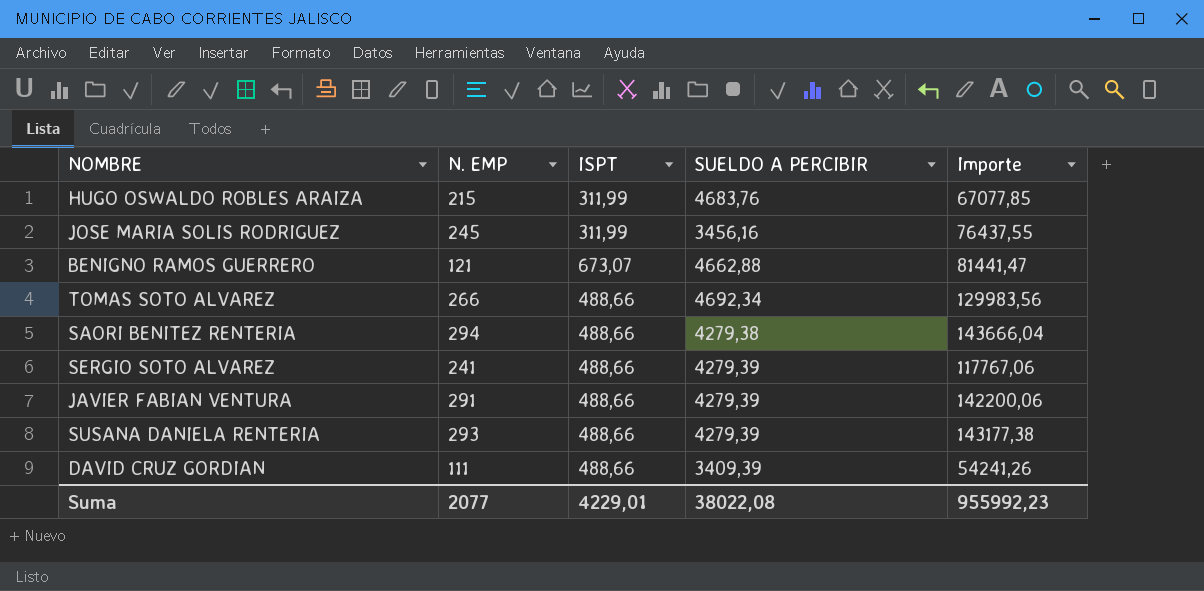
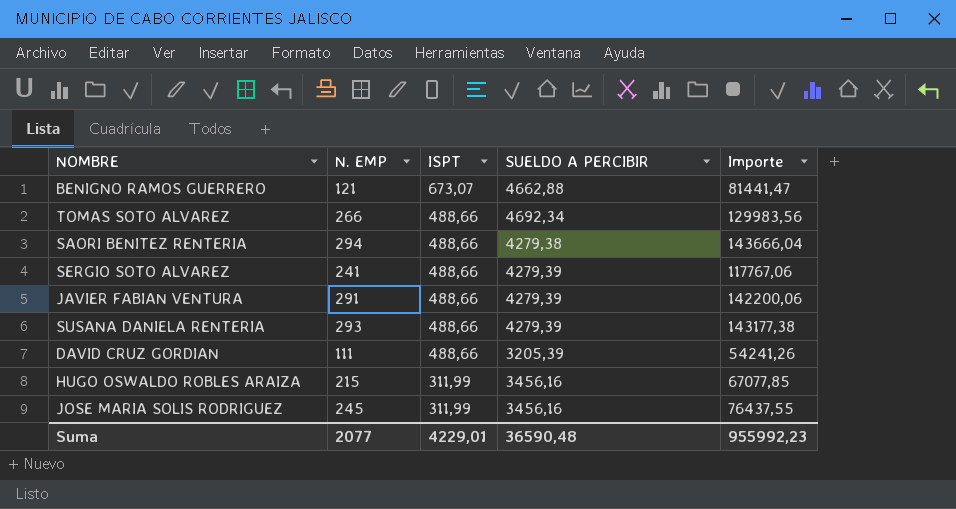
row order: none -> ISPT descending
DAVID CRUZ GORDIAN | SUELDO A PERCIBIR: 3409,39 -> 3205,39
HUGO OSWALDO ROBLES ARAIZA | SUELDO A PERCIBIR: 4683,76 -> 3456,16
Suma | SUELDO A PERCIBIR: 38022,08 -> 36590,48

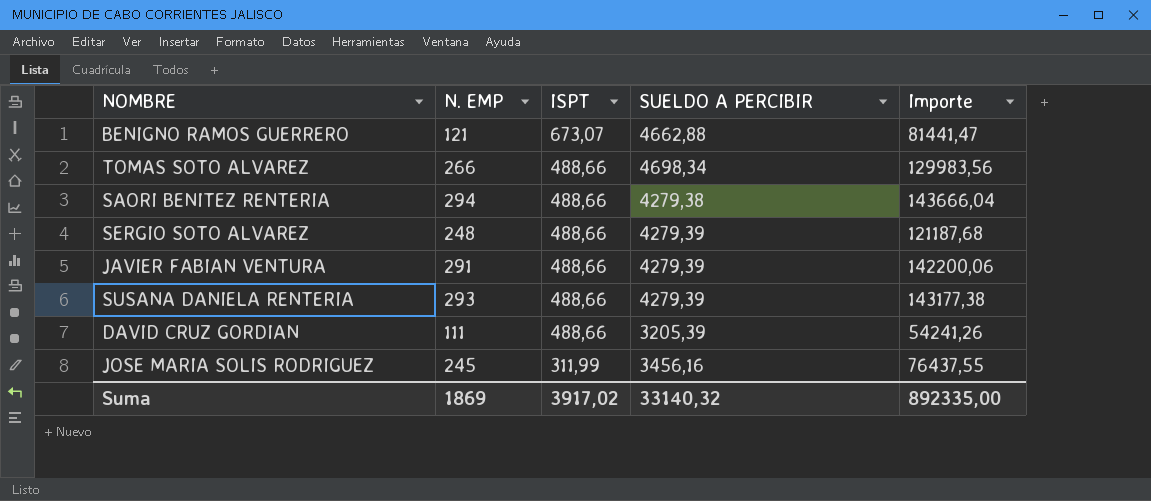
row HUGO OSWALDO ROBLES ARAIZA: 215 | 311,99 | 3456,16 | 67077,85 -> none
TOMAS SOTO ALVAREZ | SUELDO A PERCIBIR: 4692,34 -> 4698,34
SERGIO SOTO ALVAREZ | N. EMP: 241 -> 248
SERGIO SOTO ALVAREZ | Importe: 117767,06 -> 121187,68
Suma | N. EMP: 2077 -> 1869
Suma | ISPT: 4229,01 -> 3917,02
Suma | SUELDO A PERCIBIR: 36590,48 -> 33140,32
Suma | Importe: 955992,23 -> 892335,00

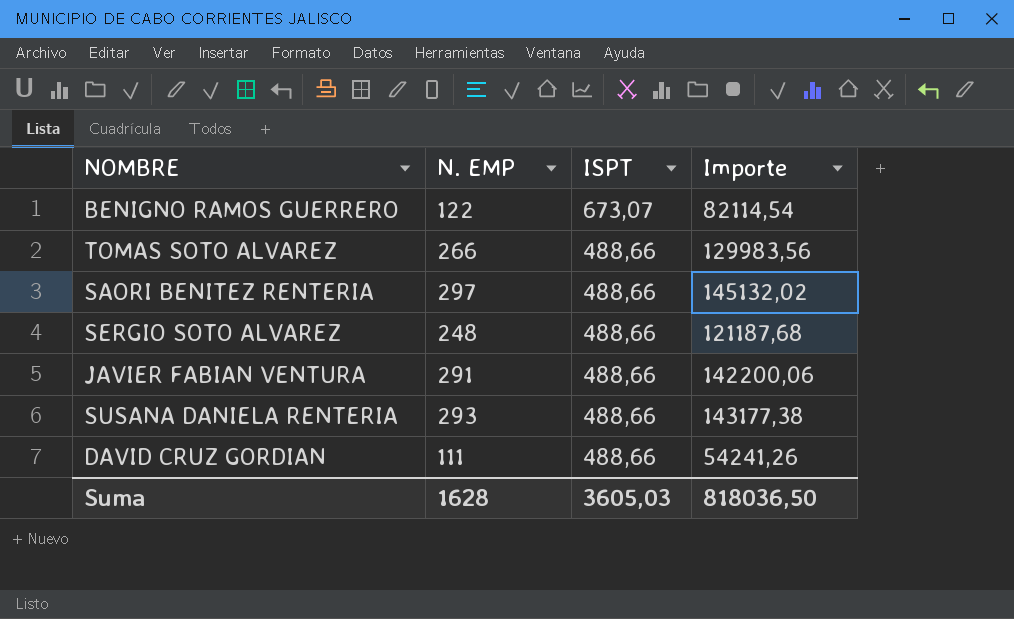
column SUELDO A PERCIBIR | position: 4 -> none
row JOSE MARIA SOLIS RODRIGUEZ: 245 | 311,99 | 3456,16 | 76437,55 -> none
BENIGNO RAMOS GUERRERO | N. EMP: 121 -> 122
BENIGNO RAMOS GUERRERO | Importe: 81441,47 -> 82114,54
SAORI BENITEZ RENTERIA | N. EMP: 294 -> 297
SAORI BENITEZ RENTERIA | Importe: 143666,04 -> 145132,02
Suma | N. EMP: 1869 -> 1628
Suma | ISPT: 3917,02 -> 3605,03
Suma | Importe: 892335,00 -> 818036,50

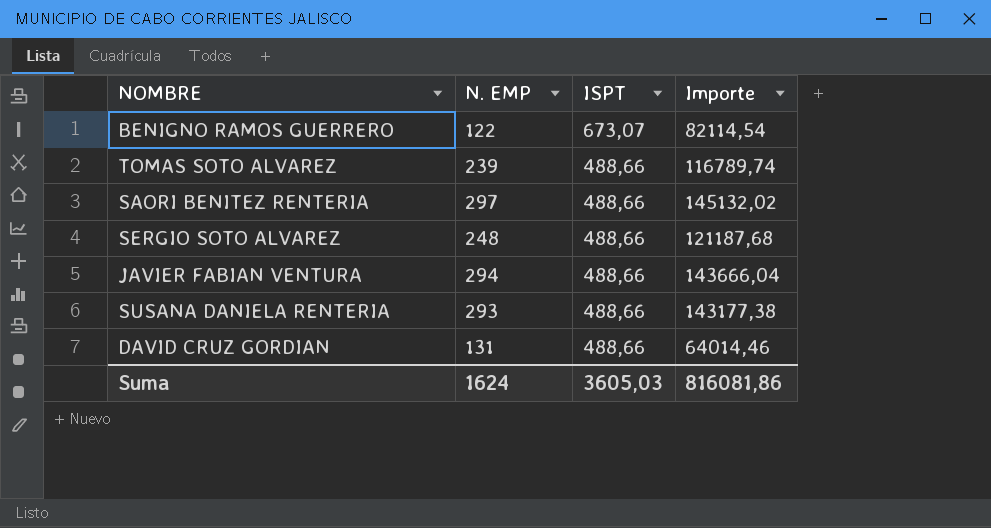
TOMAS SOTO ALVAREZ | N. EMP: 266 -> 239
TOMAS SOTO ALVAREZ | Importe: 129983,56 -> 116789,74
JAVIER FABIAN VENTURA | N. EMP: 291 -> 294
JAVIER FABIAN VENTURA | Importe: 142200,06 -> 143666,04
DAVID CRUZ GORDIAN | N. EMP: 111 -> 131
DAVID CRUZ GORDIAN | Importe: 54241,26 -> 64014,46
Suma | N. EMP: 1628 -> 1624
Suma | Importe: 818036,50 -> 816081,86

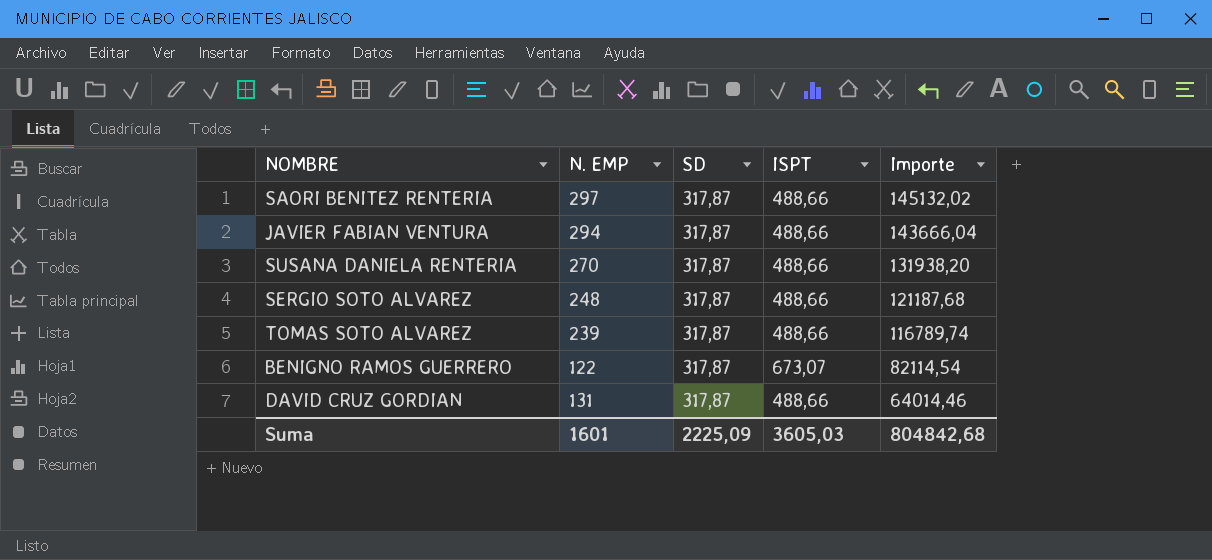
row order: ISPT descending -> Importe descending
column SD | position: none -> 3
SUSANA DANIELA RENTERIA | N. EMP: 293 -> 270
SUSANA DANIELA RENTERIA | Importe: 143177,38 -> 131938,20
Suma | N. EMP: 1624 -> 1601
Suma | Importe: 816081,86 -> 804842,68

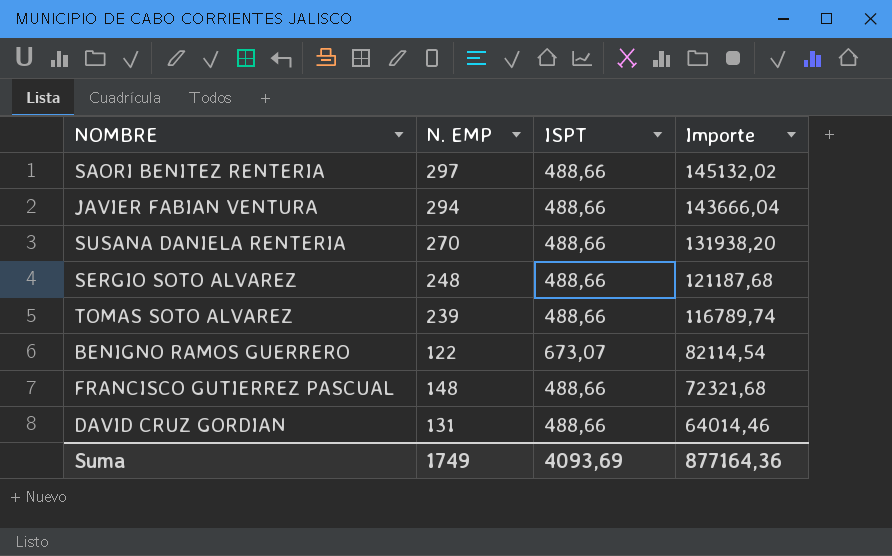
column SD | position: 3 -> none
row FRANCISCO GUTIERREZ PASCUAL: none -> 148 | 488,66 | 72321,68
Suma | N. EMP: 1601 -> 1749
Suma | ISPT: 3605,03 -> 4093,69
Suma | Importe: 804842,68 -> 877164,36

